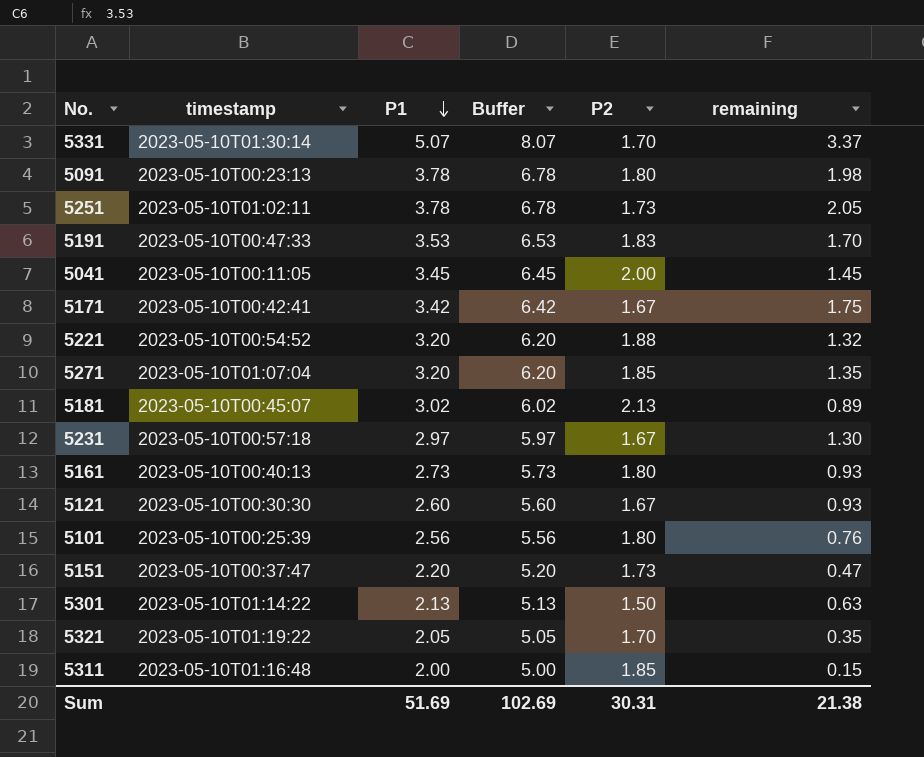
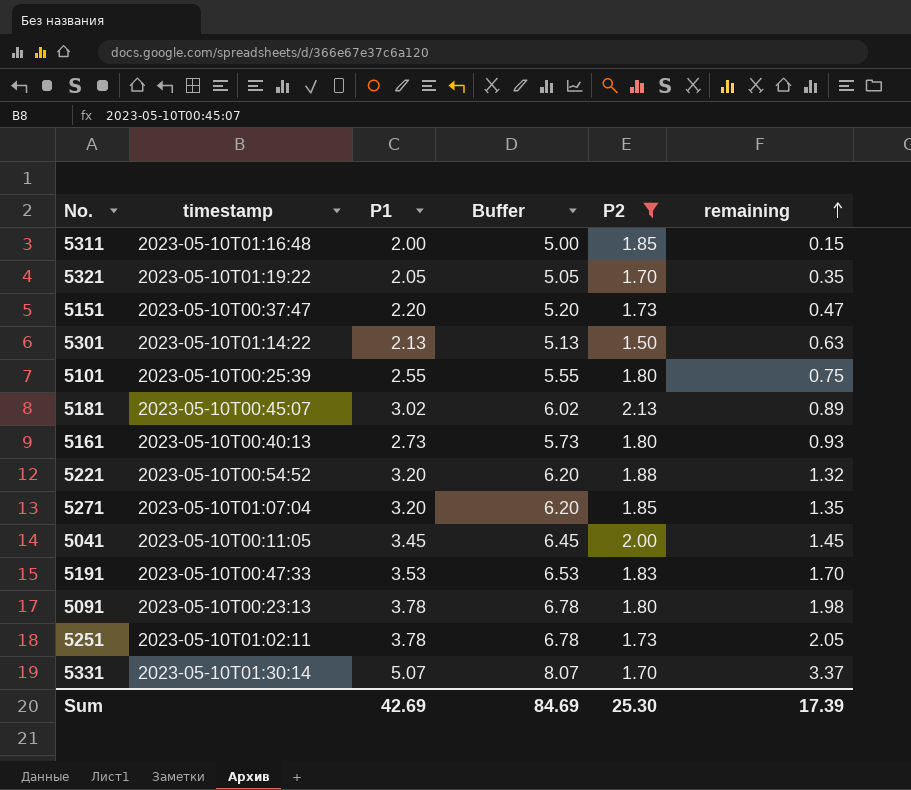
filter: none -> P2 != 1.67
row order: P1 descending -> remaining ascending
5101 | P1: 2.56 -> 2.55
5101 | Buffer: 5.56 -> 5.55
5101 | remaining: 0.76 -> 0.75
Sum | P1: 51.69 -> 42.69
Sum | Buffer: 102.69 -> 84.69
Sum | P2: 30.31 -> 25.30
Sum | remaining: 21.38 -> 17.39

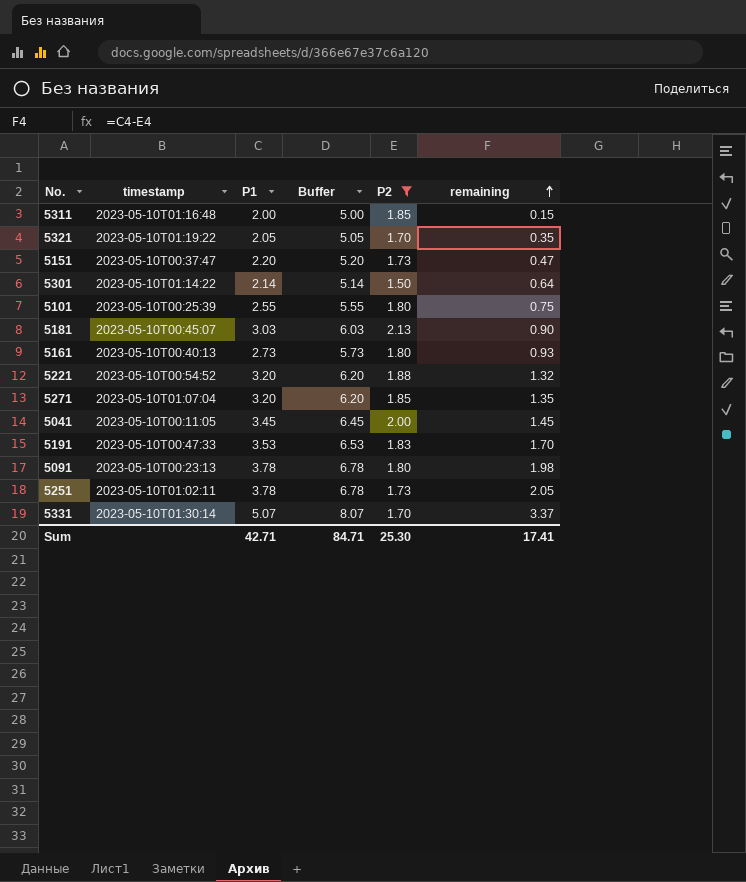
5301 | P1: 2.13 -> 2.14
5301 | Buffer: 5.13 -> 5.14
5301 | remaining: 0.63 -> 0.64
5181 | P1: 3.02 -> 3.03
5181 | Buffer: 6.02 -> 6.03
5181 | remaining: 0.89 -> 0.90
Sum | P1: 42.69 -> 42.71
Sum | Buffer: 84.69 -> 84.71
Sum | remaining: 17.39 -> 17.41

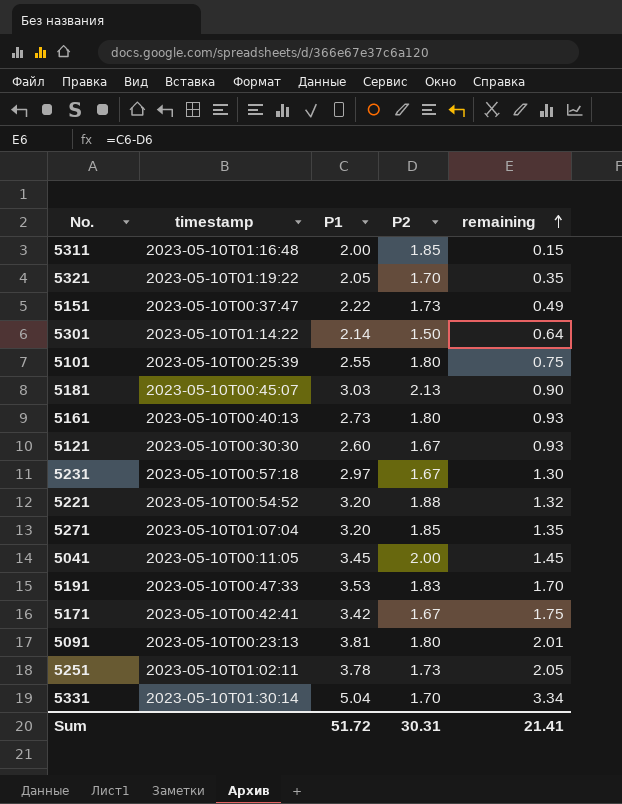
filter: P2 != 1.67 -> none
column Buffer | formula: [P1] + 3 -> none
5151 | P1: 2.20 -> 2.22
5151 | remaining: 0.47 -> 0.49
5091 | P1: 3.78 -> 3.81
5091 | remaining: 1.98 -> 2.01
5331 | P1: 5.07 -> 5.04
5331 | remaining: 3.37 -> 3.34
Sum | P1: 42.71 -> 51.72
Sum | P2: 25.30 -> 30.31
Sum | remaining: 17.41 -> 21.41

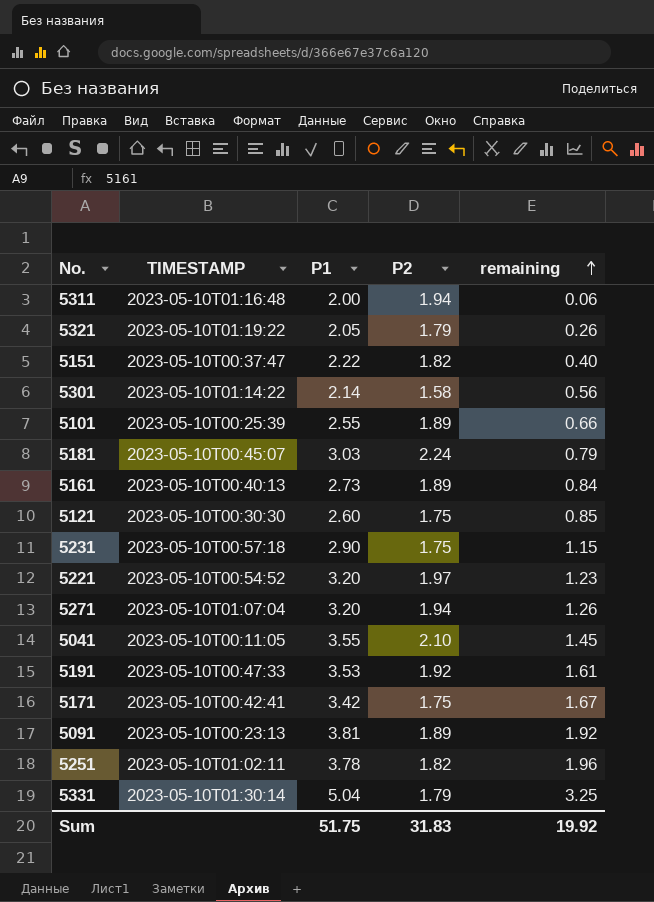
column name: timestamp -> TIMESTAMP
5311 | P2: 1.85 -> 1.94
5311 | remaining: 0.15 -> 0.06
5321 | P2: 1.70 -> 1.79
5321 | remaining: 0.35 -> 0.26
5151 | P2: 1.73 -> 1.82
5151 | remaining: 0.49 -> 0.40
5301 | P2: 1.50 -> 1.58
5301 | remaining: 0.64 -> 0.56
5101 | P2: 1.80 -> 1.89
5101 | remaining: 0.75 -> 0.66
5181 | P2: 2.13 -> 2.24
5181 | remaining: 0.90 -> 0.79
5161 | P2: 1.80 -> 1.89
5161 | remaining: 0.93 -> 0.84
5121 | P2: 1.67 -> 1.75
5121 | remaining: 0.93 -> 0.85
5231 | P1: 2.97 -> 2.90
5231 | P2: 1.67 -> 1.75
5231 | remaining: 1.30 -> 1.15
5221 | P2: 1.88 -> 1.97
5221 | remaining: 1.32 -> 1.23
5271 | P2: 1.85 -> 1.94
5271 | remaining: 1.35 -> 1.26
5041 | P1: 3.45 -> 3.55
5041 | P2: 2.00 -> 2.10
5191 | P2: 1.83 -> 1.92
5191 | remaining: 1.70 -> 1.61
5171 | P2: 1.67 -> 1.75
5171 | remaining: 1.75 -> 1.67
5091 | P2: 1.80 -> 1.89
5091 | remaining: 2.01 -> 1.92
5251 | P2: 1.73 -> 1.82
5251 | remaining: 2.05 -> 1.96
5331 | P2: 1.70 -> 1.79
5331 | remaining: 3.34 -> 3.25
Sum | P1: 51.72 -> 51.75
Sum | P2: 30.31 -> 31.83
Sum | remaining: 21.41 -> 19.92

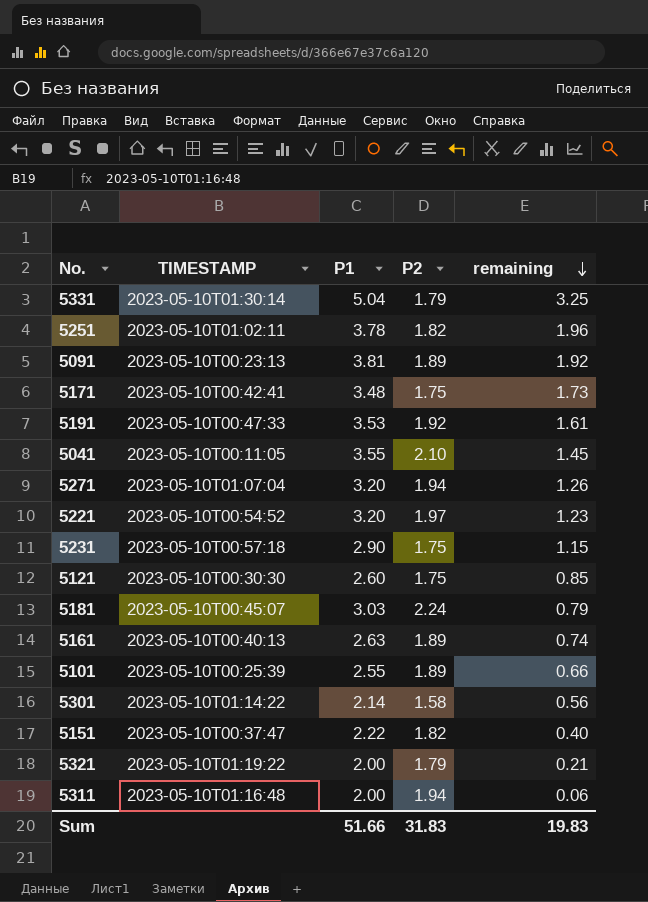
row order: remaining ascending -> remaining descending
5171 | P1: 3.42 -> 3.48
5171 | remaining: 1.67 -> 1.73
5161 | P1: 2.73 -> 2.63
5161 | remaining: 0.84 -> 0.74
5321 | P1: 2.05 -> 2.00
5321 | remaining: 0.26 -> 0.21
Sum | P1: 51.75 -> 51.66
Sum | remaining: 19.92 -> 19.83

